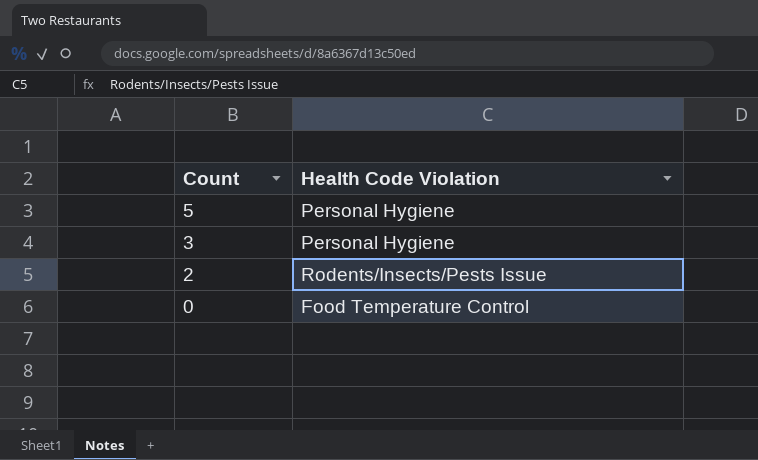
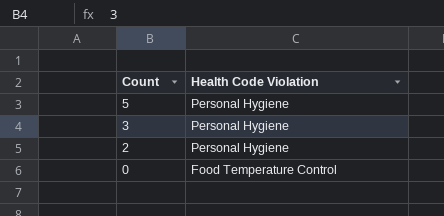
2 | Health Code Violation: Rodents/Insects/Pests Issue -> Personal Hygiene

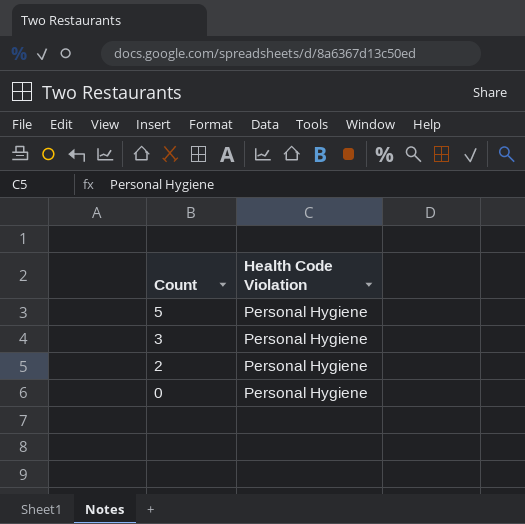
0 | Health Code Violation: Food Temperature Control -> Personal Hygiene

